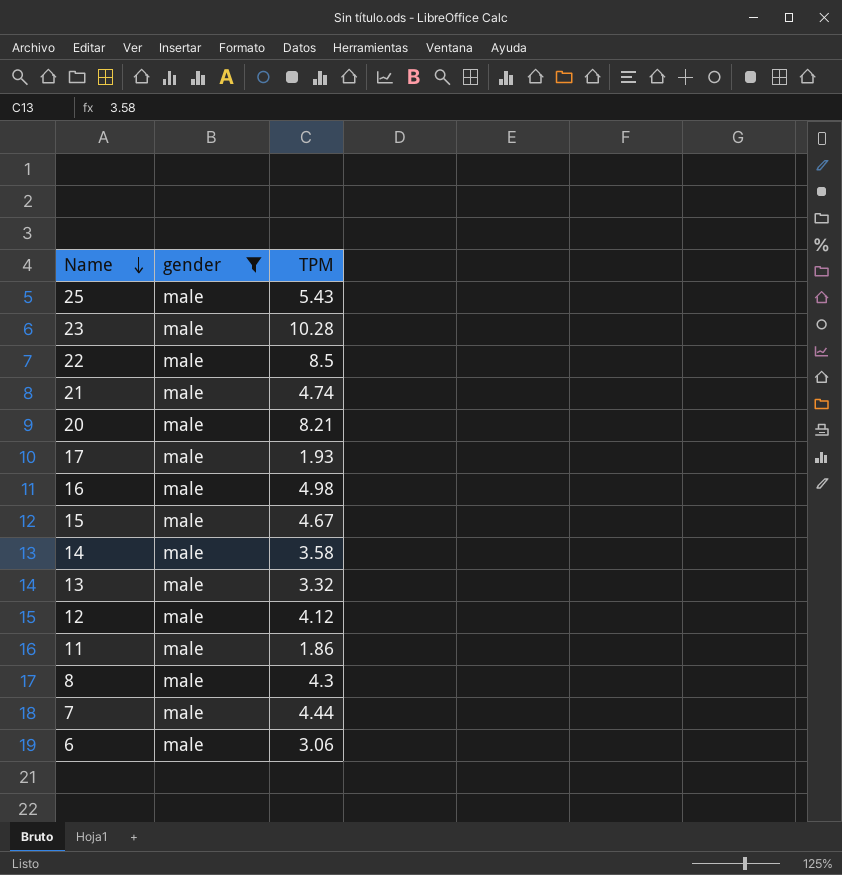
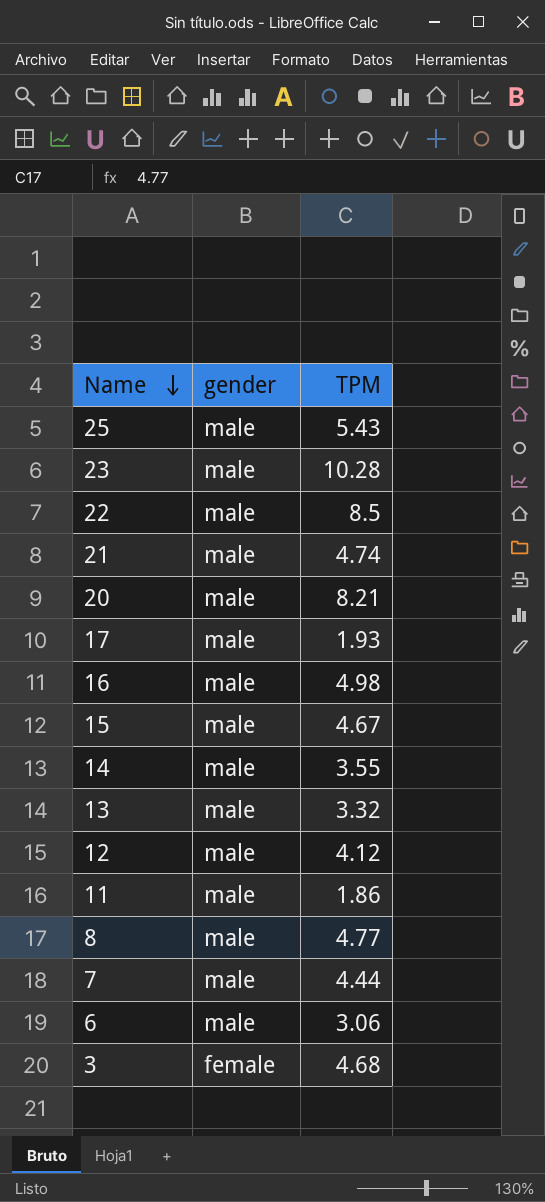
filter: gender = male -> none
14 | TPM: 3.58 -> 3.55
8 | TPM: 4.3 -> 4.77

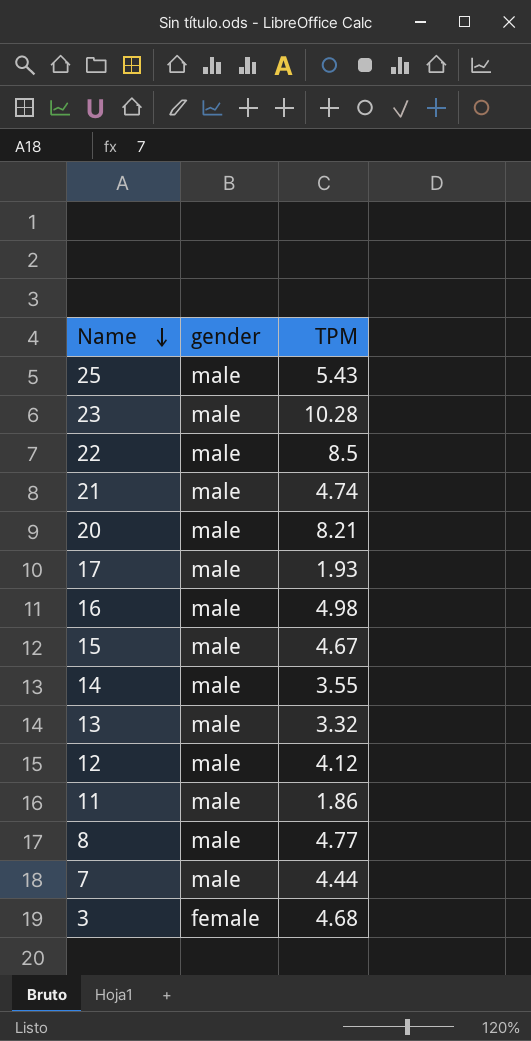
row 6: male | 3.06 -> none

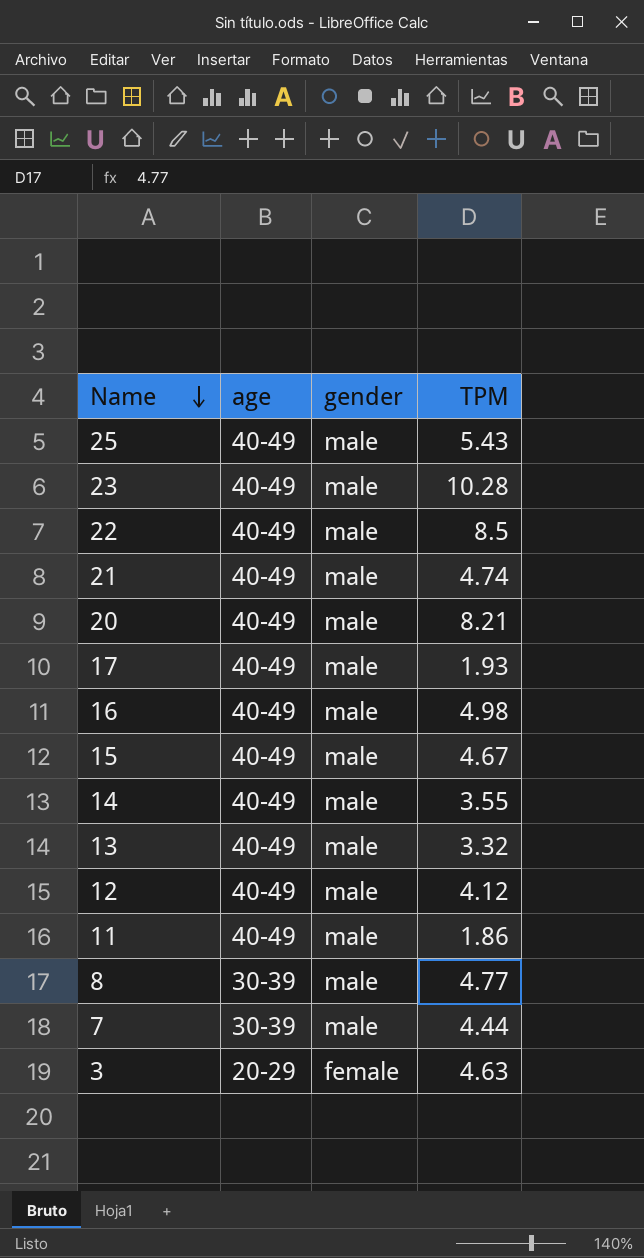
column age | position: none -> 2
3 | TPM: 4.68 -> 4.63

